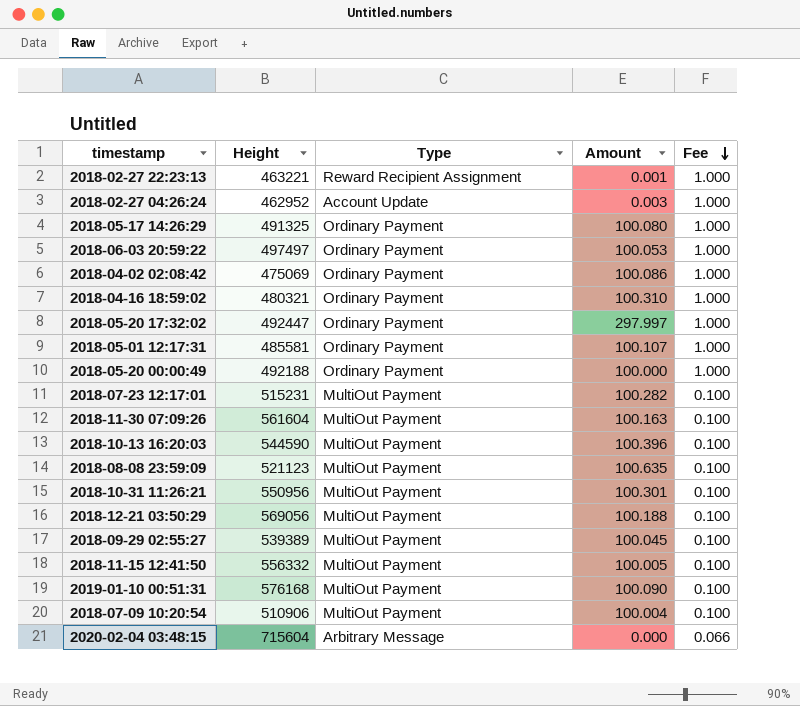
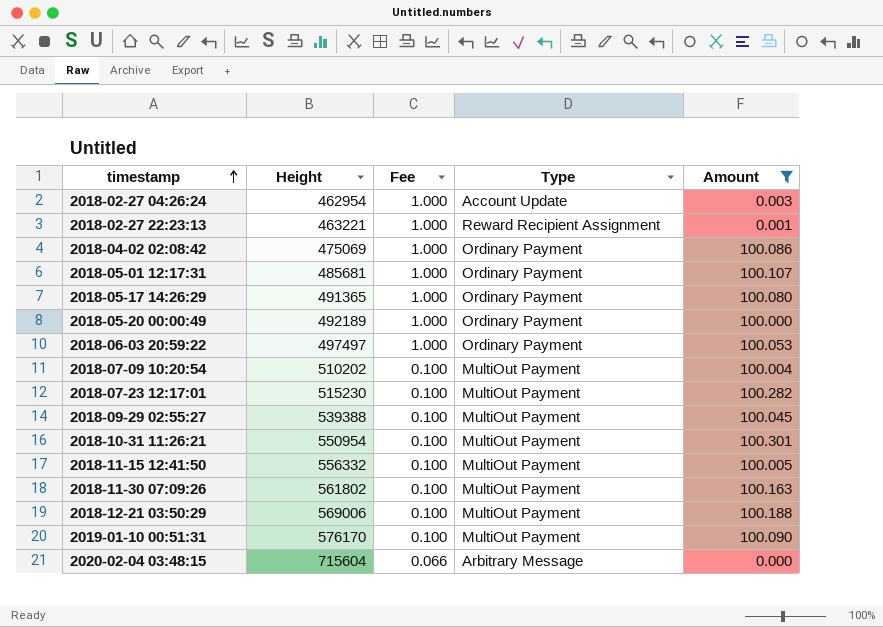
filter: none -> Amount <= 100.301
row order: Fee descending -> timestamp ascending
column Fee | position: 5 -> 3
2018-02-27 04:26:24 | Height: 462952 -> 462954
2018-05-01 12:17:31 | Height: 485581 -> 485681
2018-05-17 14:26:29 | Height: 491325 -> 491365
2018-05-20 00:00:49 | Height: 492188 -> 492189
2018-07-09 10:20:54 | Height: 510906 -> 510202
2018-07-23 12:17:01 | Height: 515231 -> 515230
2018-09-29 02:55:27 | Height: 539389 -> 539388
2018-10-31 11:26:21 | Height: 550956 -> 550954
2018-11-30 07:09:26 | Height: 561604 -> 561802
2018-12-21 03:50:29 | Height: 569056 -> 569006
2019-01-10 00:51:31 | Height: 576168 -> 576170

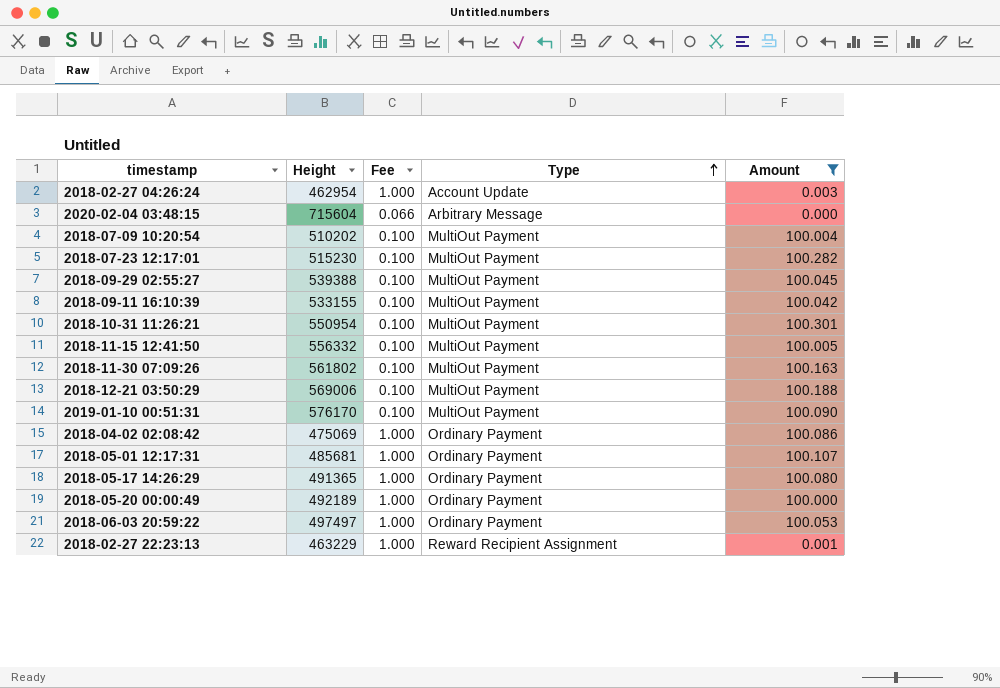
row order: timestamp ascending -> Type ascending
row 2018-09-11 16:10:39: none -> 533155 | 0.100 | MultiOut Payment | 100.042
2018-02-27 22:23:13 | Height: 463221 -> 463229

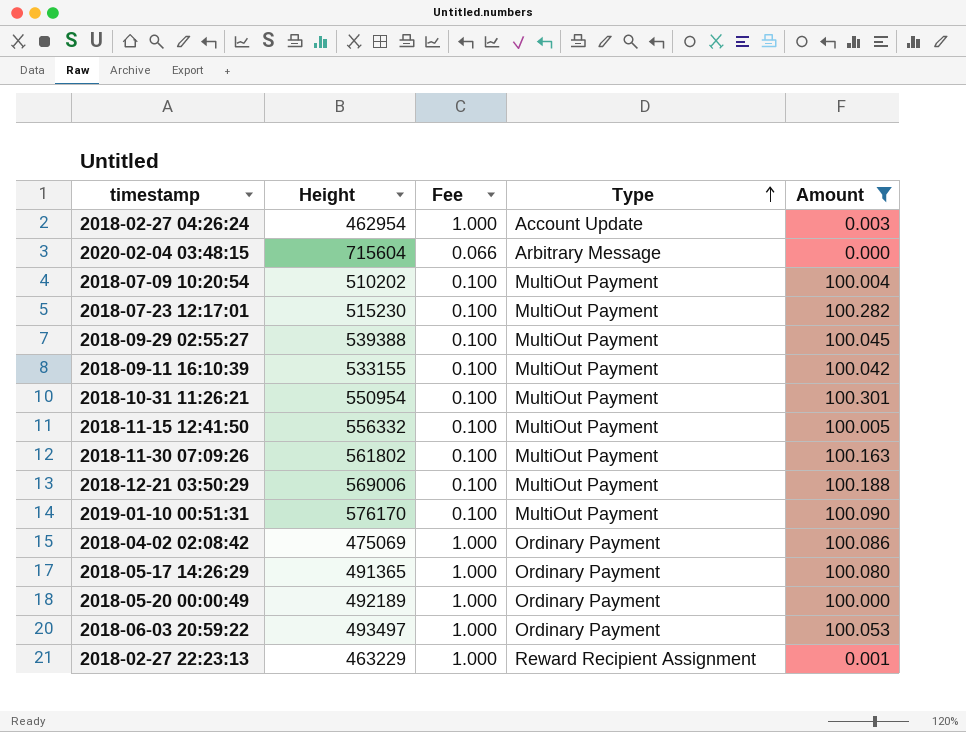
row 2018-05-01 12:17:31: 485681 | 1.000 | Ordinary Payment | 100.107 -> none
2018-06-03 20:59:22 | Height: 497497 -> 493497

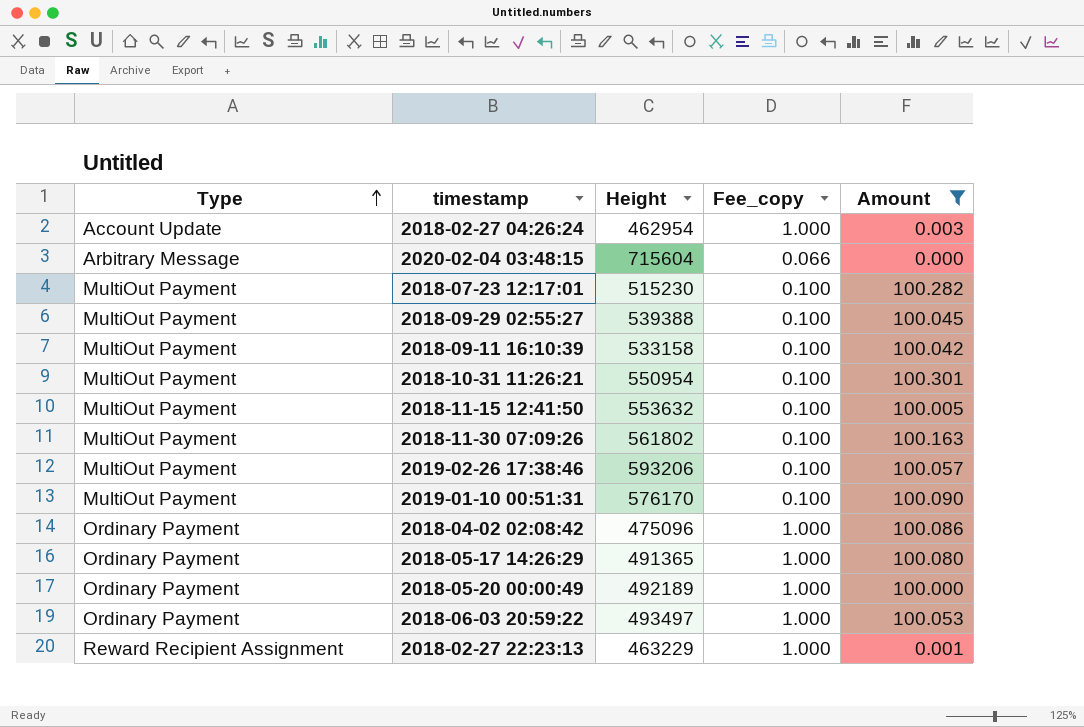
column Type | position: 4 -> 1
column name: Fee -> Fee_copy
row 2018-07-09 10:20:54: 510202 | 0.100 | MultiOut Payment | 100.004 -> none
row 2018-12-21 03:50:29: 569006 | 0.100 | MultiOut Payment | 100.188 -> none
2018-09-11 16:10:39 | Height: 533155 -> 533158
2018-11-15 12:41:50 | Height: 556332 -> 553632
row 2019-02-26 17:38:46: none -> MultiOut Payment | 593206 | 0.100 | 100.057
2018-04-02 02:08:42 | Height: 475069 -> 475096

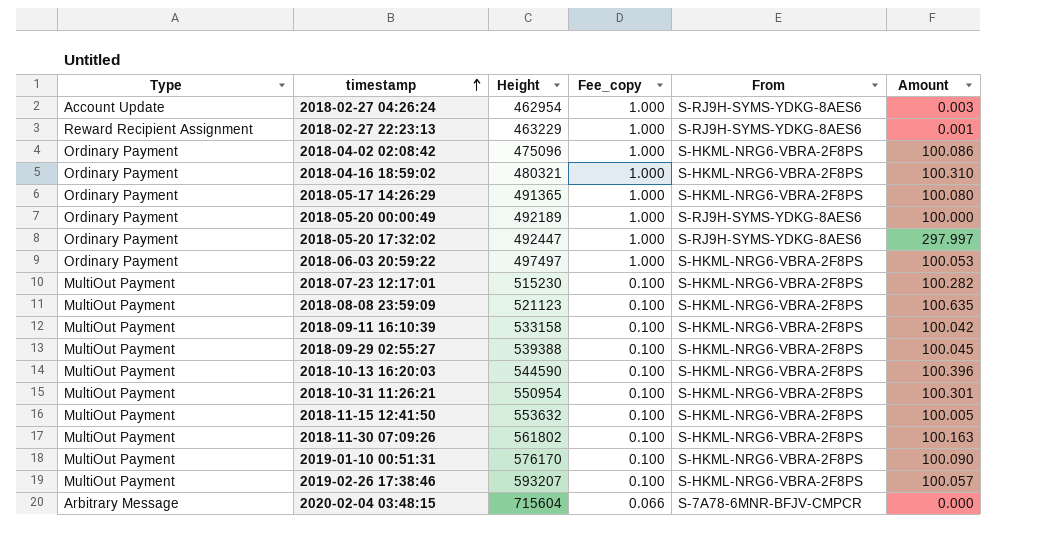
filter: Amount <= 100.301 -> none
row order: Type ascending -> timestamp ascending
column From | position: none -> 5
2018-06-03 20:59:22 | Height: 493497 -> 497497
2019-02-26 17:38:46 | Height: 593206 -> 593207

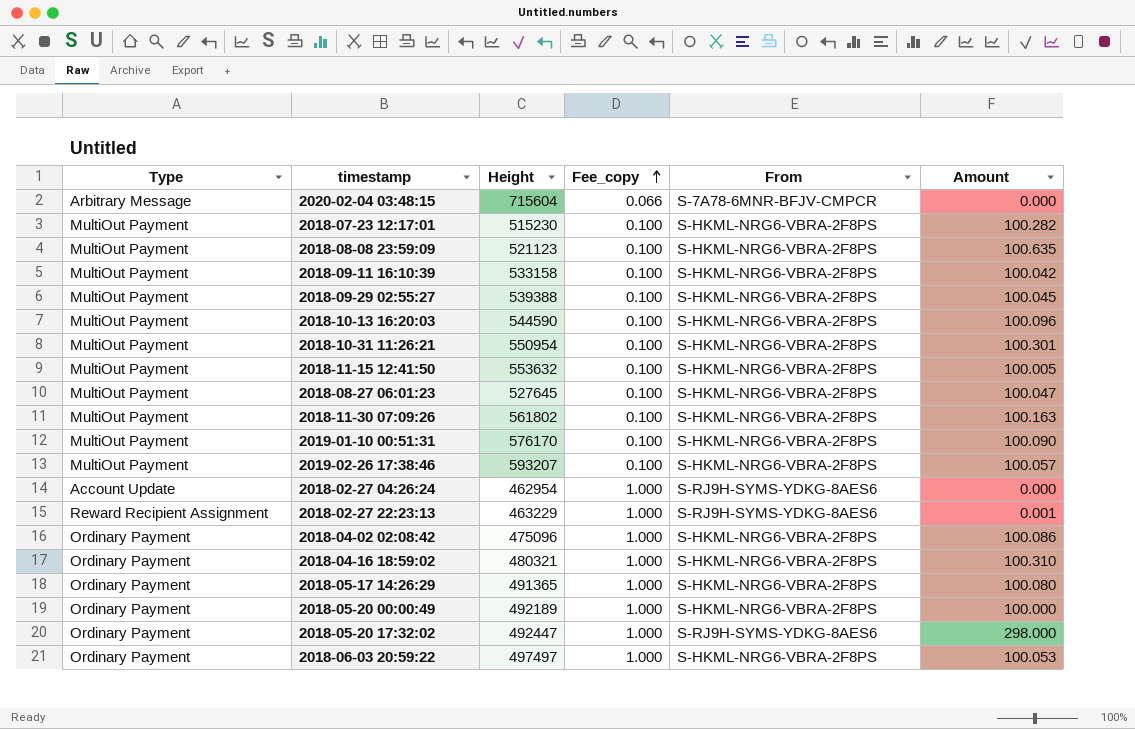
row order: timestamp ascending -> Fee_copy ascending
2018-10-13 16:20:03 | Amount: 100.396 -> 100.096
row 2018-08-27 06:01:23: none -> MultiOut Payment | 527645 | 0.100 | S-HKML-NRG6-VBRA-2F8PS | 100.047
2018-02-27 04:26:24 | Amount: 0.003 -> 0.000
2018-05-20 00:00:49 | From: S-RJ9H-SYMS-YDKG-8AES6 -> S-HKML-NRG6-VBRA-2F8PS
2018-05-20 17:32:02 | Amount: 297.997 -> 298.000

